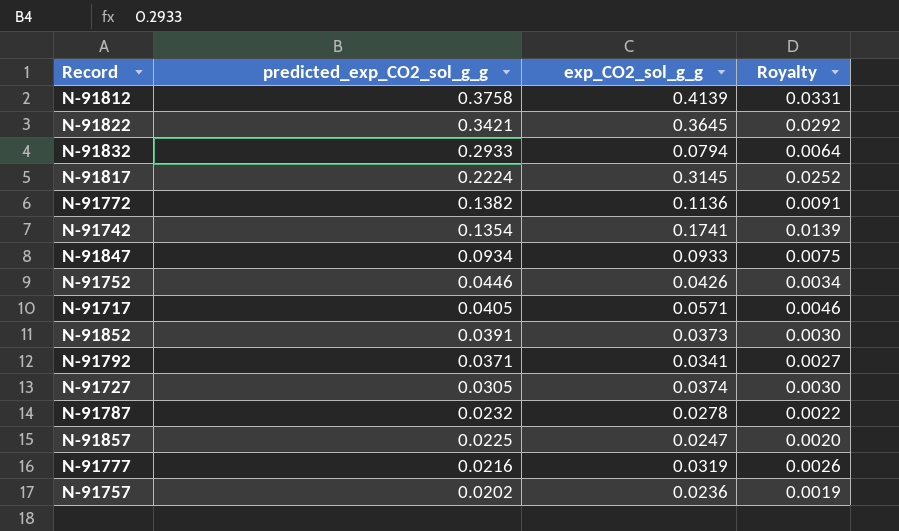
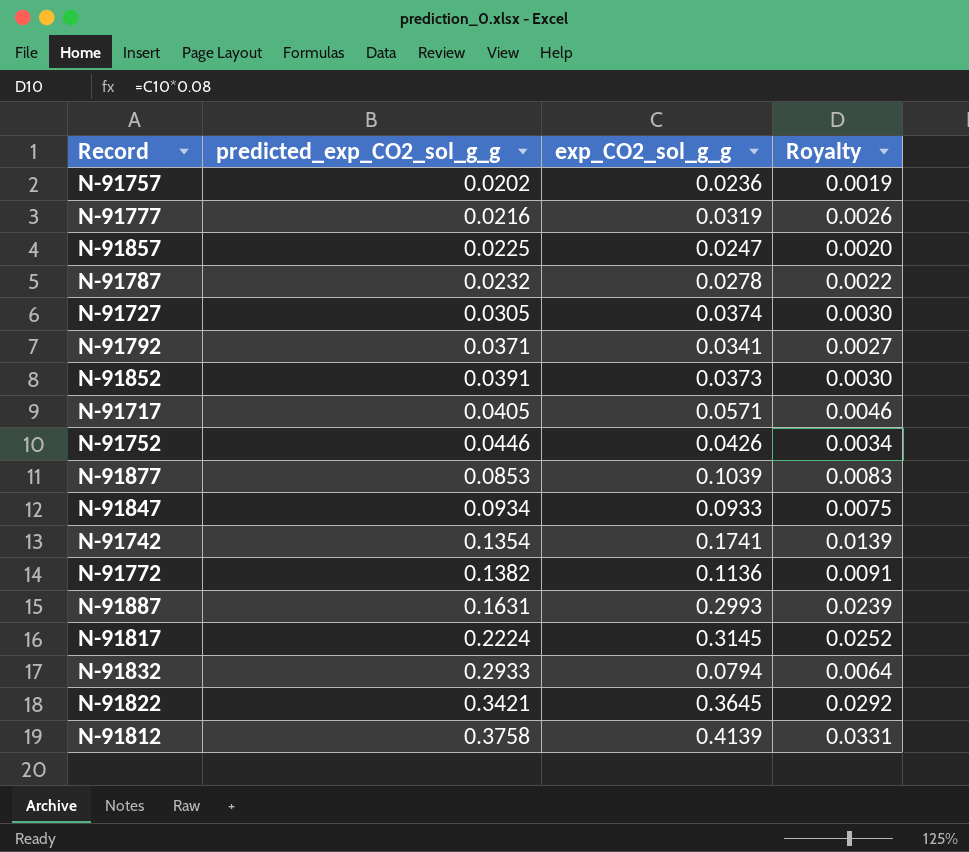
row order: predicted_exp_CO2_sol_g_g descending -> predicted_exp_CO2_sol_g_g ascending
row N-91877: none -> 0.0853 | 0.1039 | 0.0083
row N-91887: none -> 0.1631 | 0.2993 | 0.0239

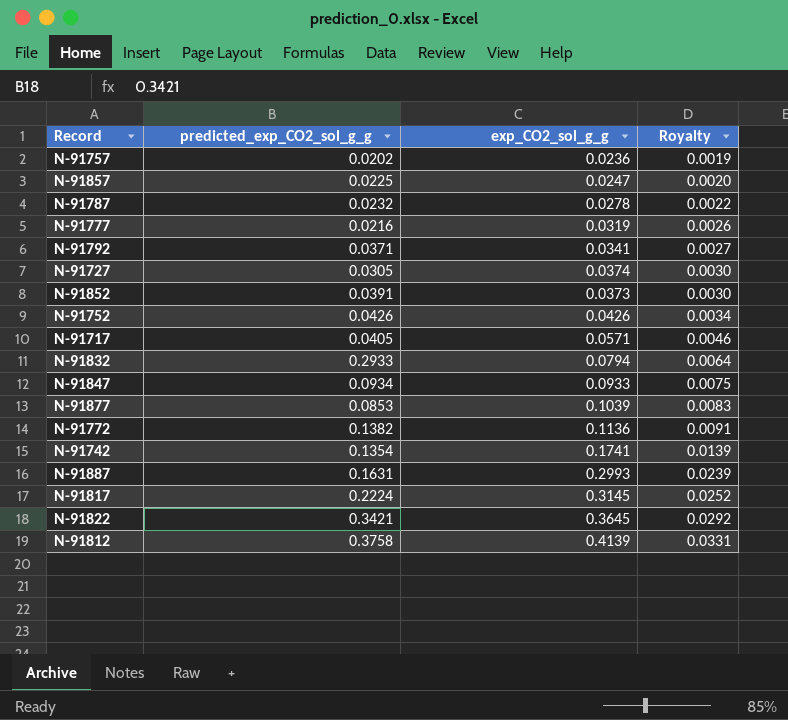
row order: predicted_exp_CO2_sol_g_g ascending -> Royalty ascending
N-91752 | predicted_exp_CO2_sol_g_g: 0.0446 -> 0.0426

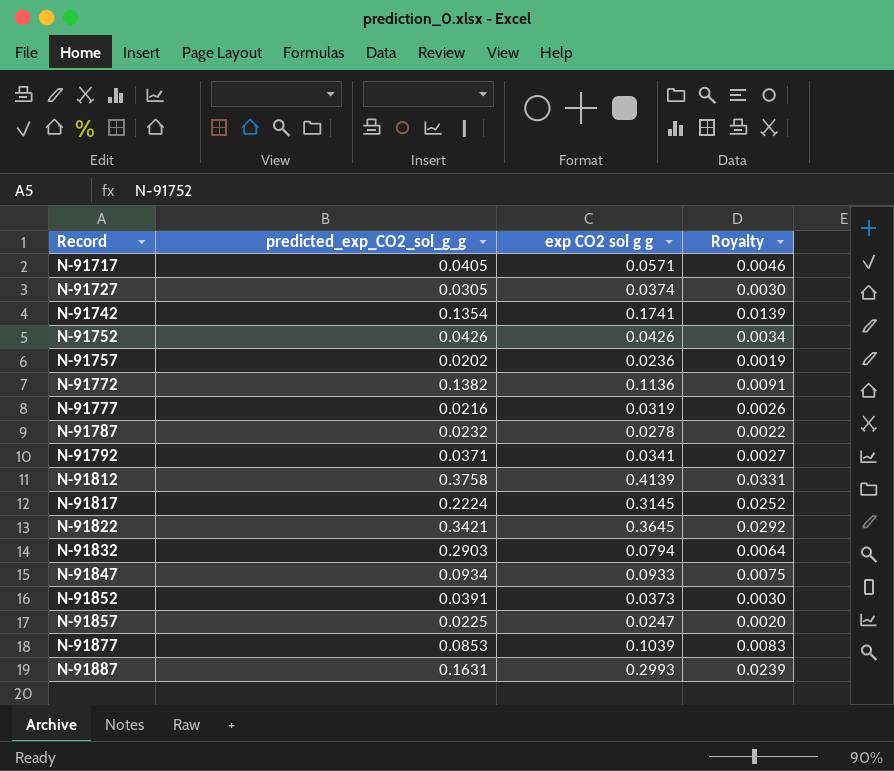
row order: Royalty ascending -> Record ascending
column name: exp_CO2_sol_g_g -> exp CO2 sol g g
N-91832 | predicted_exp_CO2_sol_g_g: 0.2933 -> 0.2903

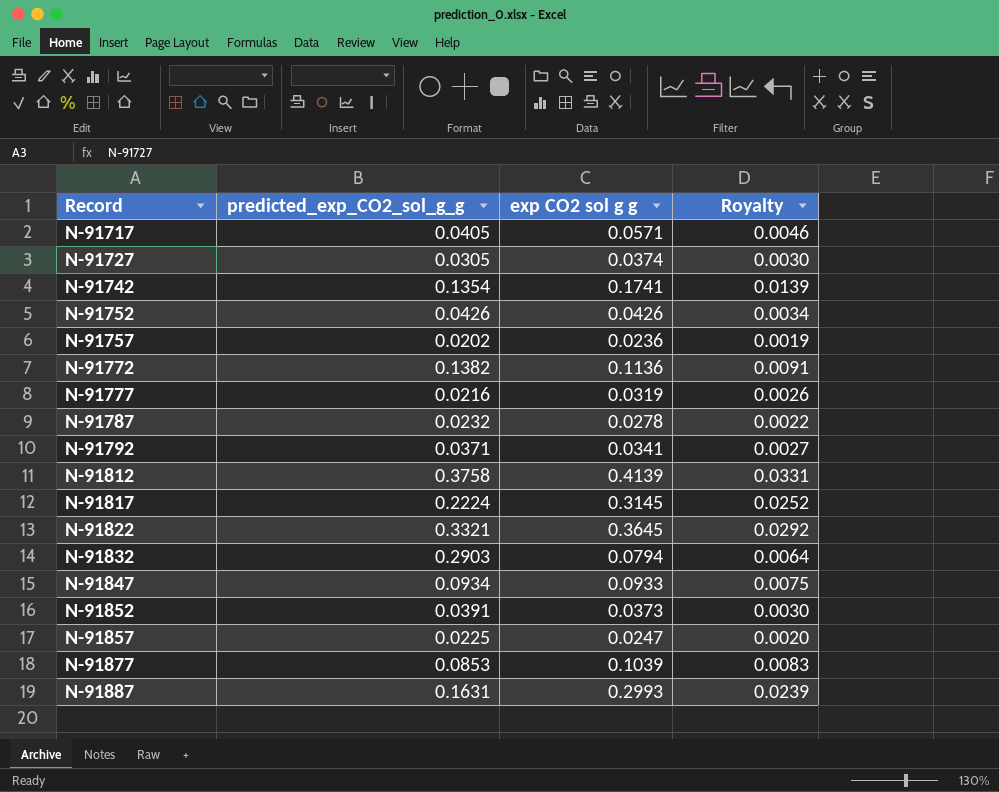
N-91822 | predicted_exp_CO2_sol_g_g: 0.3421 -> 0.3321

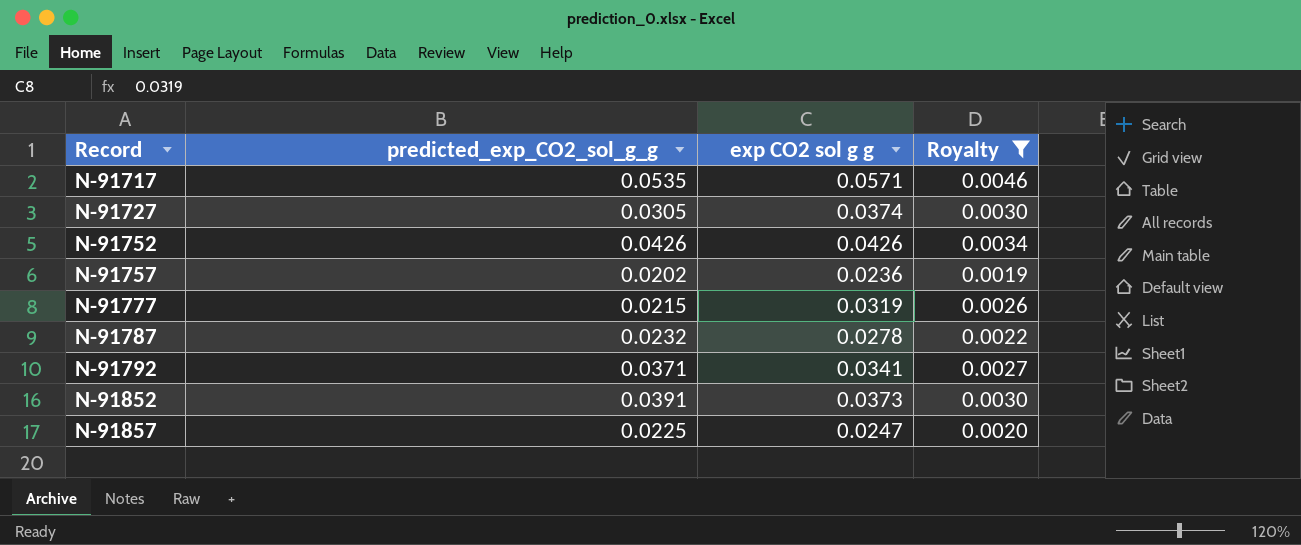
filter: none -> Royalty <= 0.0046
N-91717 | predicted_exp_CO2_sol_g_g: 0.0405 -> 0.0535
N-91777 | predicted_exp_CO2_sol_g_g: 0.0216 -> 0.0215

